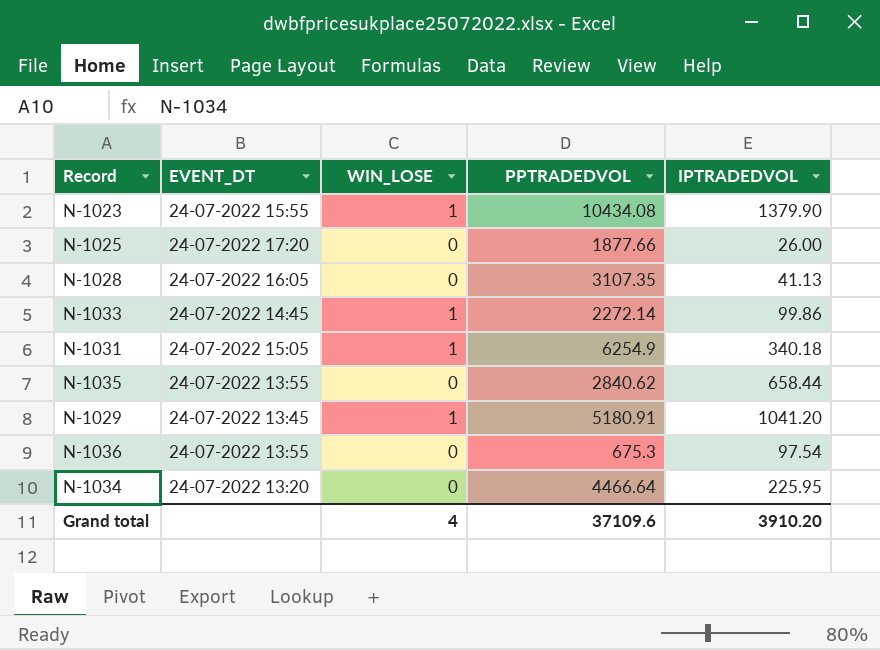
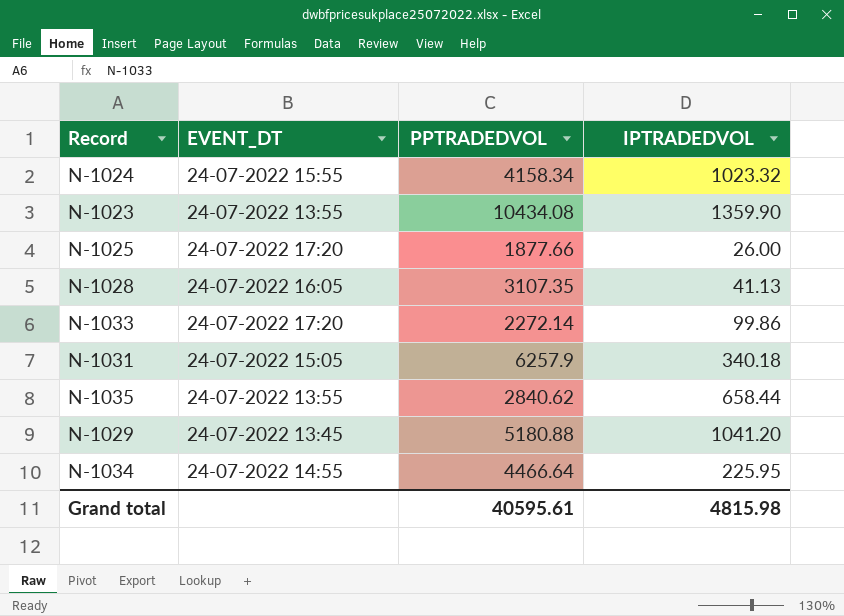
column WIN_LOSE | position: 3 -> none
row N-1036: 24-07-2022 13:55 | 0 | 675.3 | 97.54 -> none
row N-1024: none -> 24-07-2022 15:55 | 4158.34 | 1023.32
N-1023 | EVENT_DT: 24-07-2022 15:55 -> 24-07-2022 13:55
N-1023 | IPTRADEDVOL: 1379.90 -> 1359.90
N-1033 | EVENT_DT: 24-07-2022 14:45 -> 24-07-2022 17:20
N-1031 | PPTRADEDVOL: 6254.9 -> 6257.9
N-1029 | PPTRADEDVOL: 5180.91 -> 5180.88
N-1034 | EVENT_DT: 24-07-2022 13:20 -> 24-07-2022 14:55
Grand total | PPTRADEDVOL: 37109.6 -> 40595.61
Grand total | IPTRADEDVOL: 3910.20 -> 4815.98

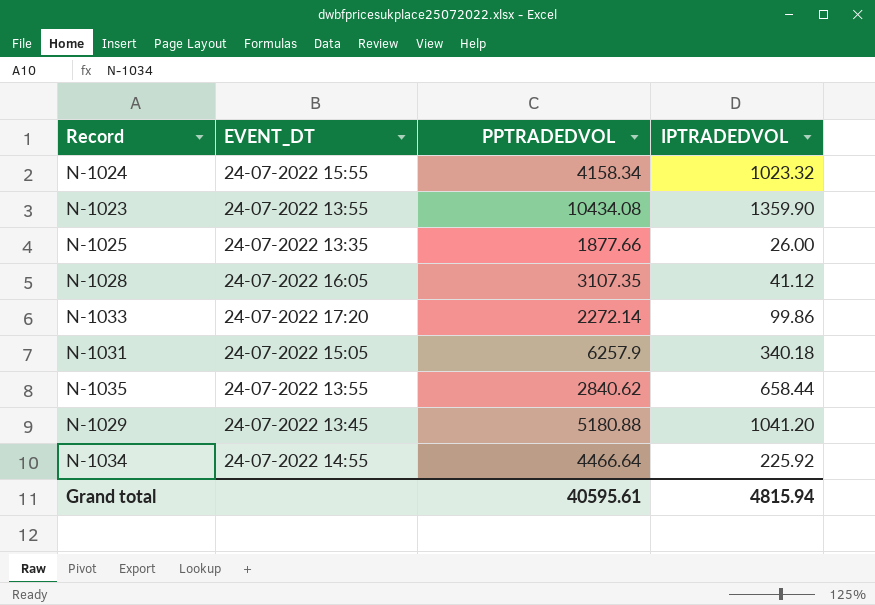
N-1025 | EVENT_DT: 24-07-2022 17:20 -> 24-07-2022 13:35
N-1028 | IPTRADEDVOL: 41.13 -> 41.12
N-1034 | IPTRADEDVOL: 225.95 -> 225.92
Grand total | IPTRADEDVOL: 4815.98 -> 4815.94

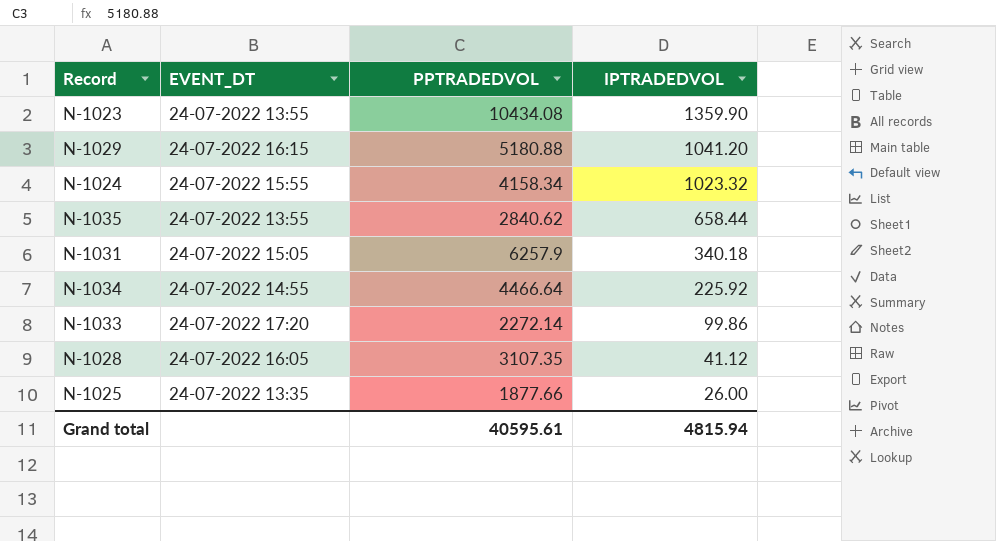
row order: none -> IPTRADEDVOL descending
N-1029 | EVENT_DT: 24-07-2022 13:45 -> 24-07-2022 16:15

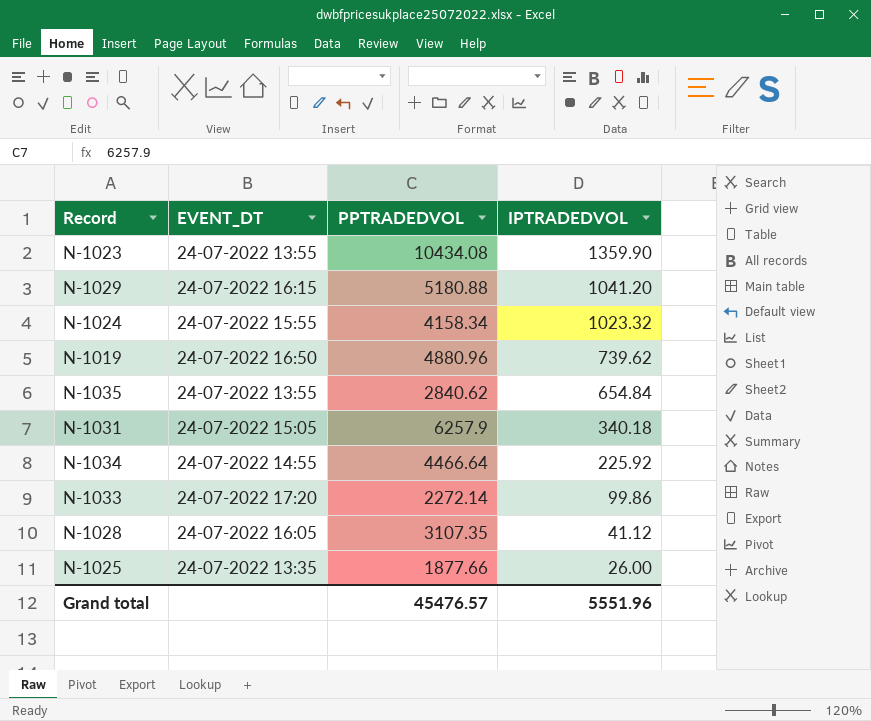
row N-1019: none -> 24-07-2022 16:50 | 4880.96 | 739.62
N-1035 | IPTRADEDVOL: 658.44 -> 654.84
Grand total | PPTRADEDVOL: 40595.61 -> 45476.57
Grand total | IPTRADEDVOL: 4815.94 -> 5551.96

